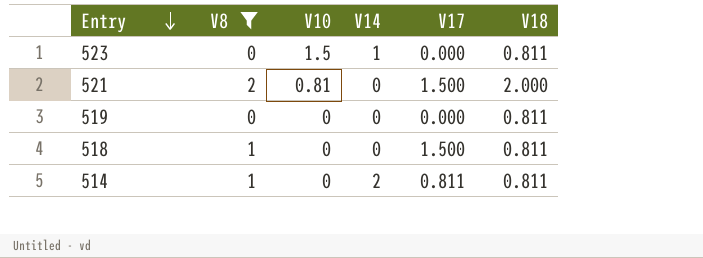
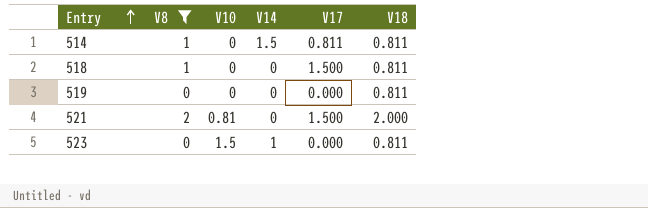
row order: Entry descending -> Entry ascending
514 | V14: 2 -> 1.5

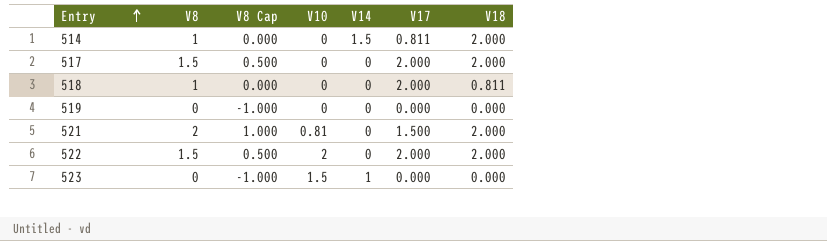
filter: V8 != 1.5 -> none
column V8 Cap | formula: none -> [V8] - 1
514 | V18: 0.811 -> 2.000
518 | V17: 1.500 -> 2.000
519 | V18: 0.811 -> 0.000
523 | V18: 0.811 -> 0.000

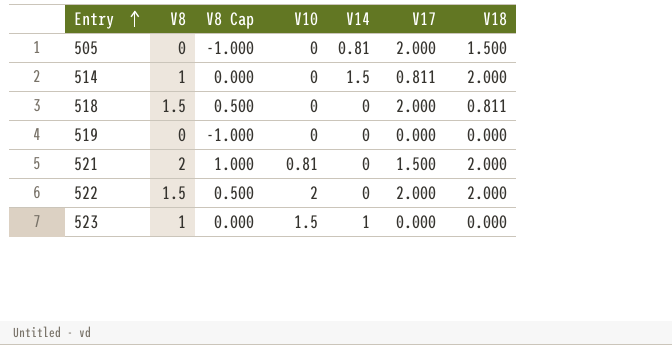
row 517: 1.5 | 0.500 | 0 | 0 | 2.000 | 2.000 -> none
row 505: none -> 0 | -1.000 | 0 | 0.81 | 2.000 | 1.500
518 | V8: 1 -> 1.5
518 | V8 Cap: 0.000 -> 0.500
523 | V8: 0 -> 1
523 | V8 Cap: -1.000 -> 0.000

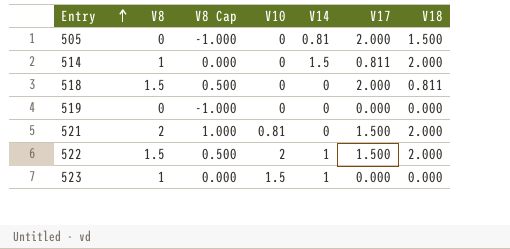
522 | V14: 0 -> 1
522 | V17: 2.000 -> 1.500

